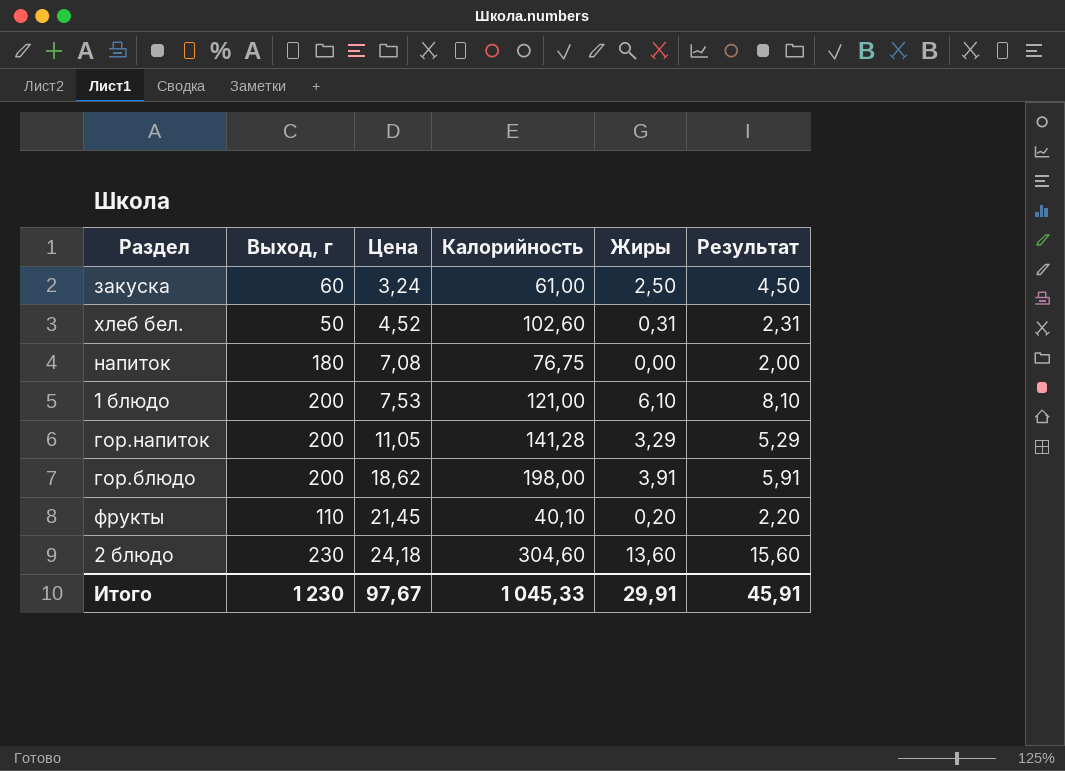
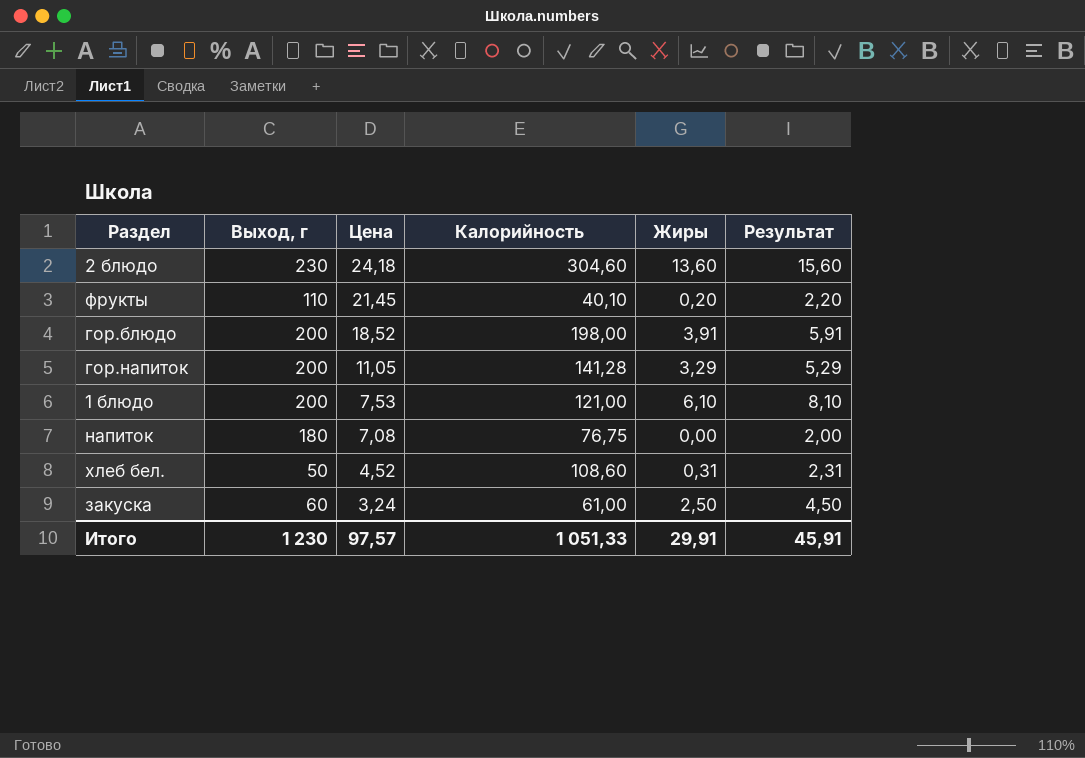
row order: Цена ascending -> Цена descending
гор.блюдо | Цена: 18,62 -> 18,52
хлеб бел. | Калорийность: 102,60 -> 108,60
Итого | Цена: 97,67 -> 97,57
Итого | Калорийность: 1 045,33 -> 1 051,33

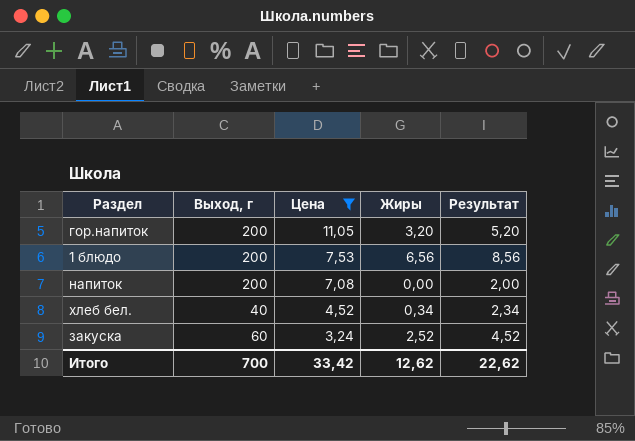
filter: none -> Цена <= 11,05
column Калорийность | position: 4 -> none
гор.напиток | Жиры: 3,29 -> 3,20
гор.напиток | Результат: 5,29 -> 5,20
1 блюдо | Жиры: 6,10 -> 6,56
1 блюдо | Результат: 8,10 -> 8,56
напиток | Выход, г: 180 -> 200
хлеб бел. | Выход, г: 50 -> 40
хлеб бел. | Жиры: 0,31 -> 0,34
хлеб бел. | Результат: 2,31 -> 2,34
закуска | Жиры: 2,50 -> 2,52
закуска | Результат: 4,50 -> 4,52
Итого | Выход, г: 1 230 -> 700
Итого | Цена: 97,57 -> 33,42
Итого | Жиры: 29,91 -> 12,62
Итого | Результат: 45,91 -> 22,62

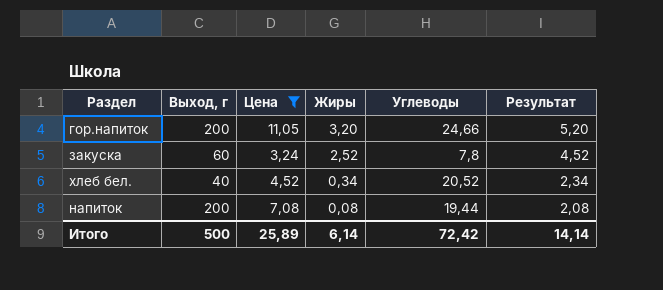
row order: Цена descending -> Жиры descending
column Углеводы | position: none -> 5
row 1 блюдо: 200 | 7,53 | 6,56 | 8,56 -> none
напиток | Жиры: 0,00 -> 0,08
напиток | Результат: 2,00 -> 2,08
Итого | Выход, г: 700 -> 500
Итого | Цена: 33,42 -> 25,89
Итого | Жиры: 12,62 -> 6,14
Итого | Результат: 22,62 -> 14,14

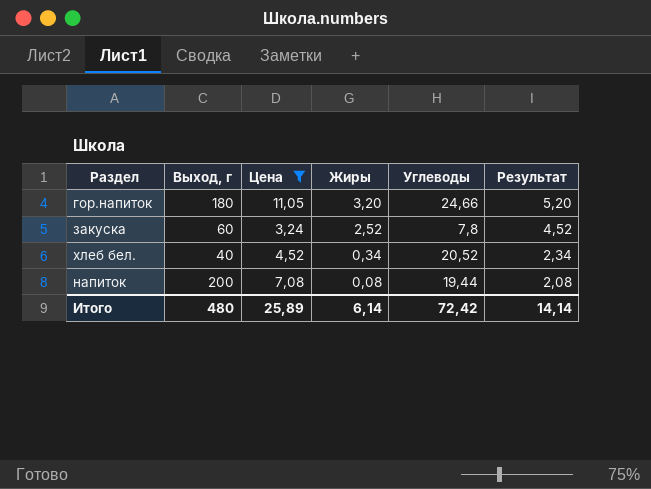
гор.напиток | Выход, г: 200 -> 180
Итого | Выход, г: 500 -> 480

